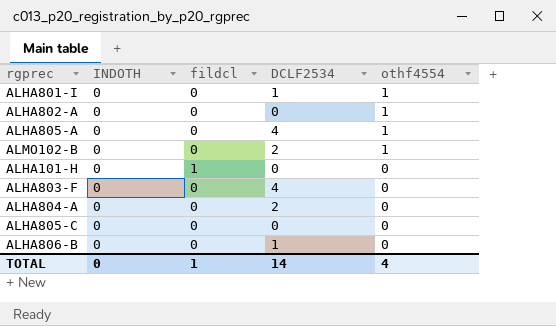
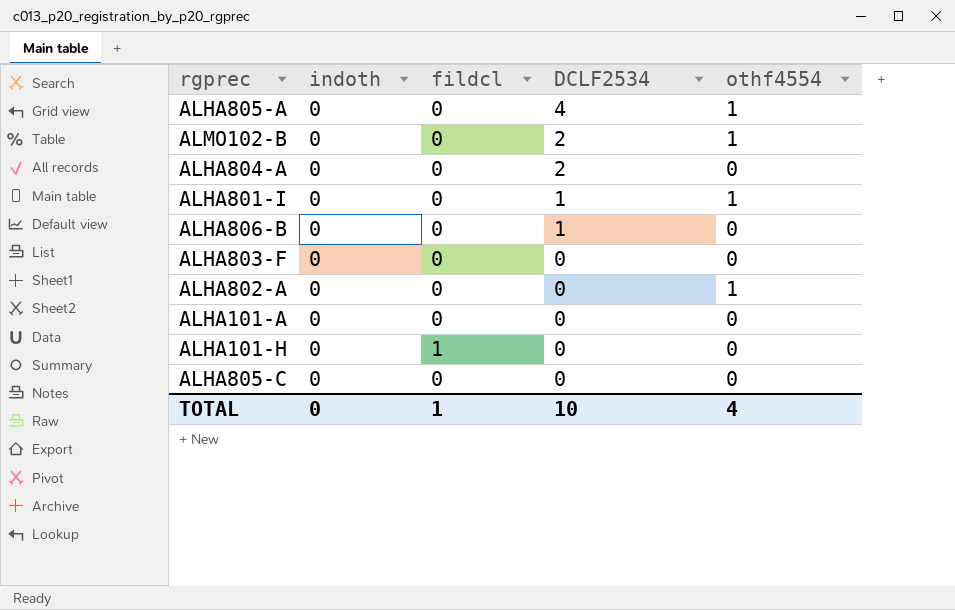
row order: othf4554 descending -> DCLF2534 descending
column name: INDOTH -> indoth
ALHA803-F | DCLF2534: 4 -> 0
row ALHA101-A: none -> 0 | 0 | 0 | 0
TOTAL | DCLF2534: 14 -> 10

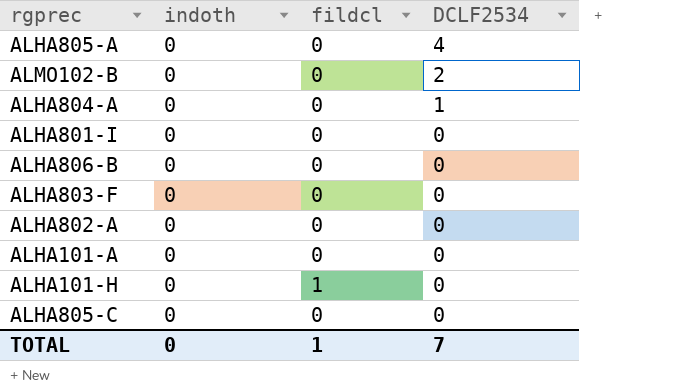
column othf4554 | position: 5 -> none
ALHA804-A | DCLF2534: 2 -> 1
ALHA801-I | DCLF2534: 1 -> 0
ALHA806-B | DCLF2534: 1 -> 0
TOTAL | DCLF2534: 10 -> 7

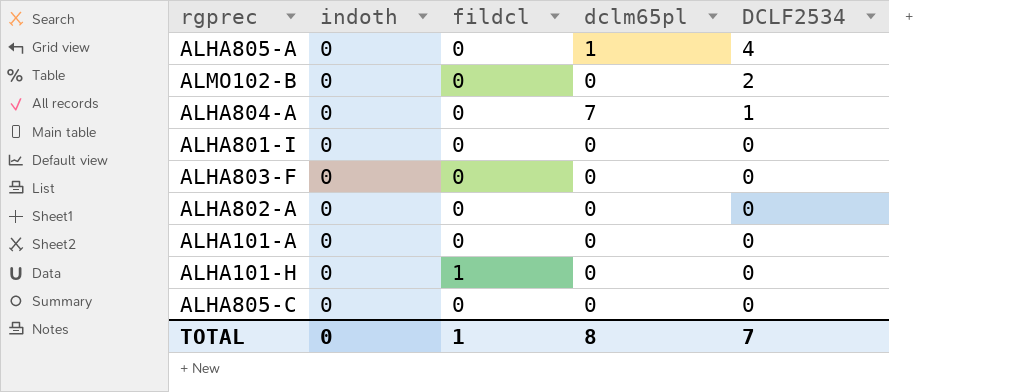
column dclm65pl | position: none -> 4
row ALHA806-B: 0 | 0 | 0 -> none

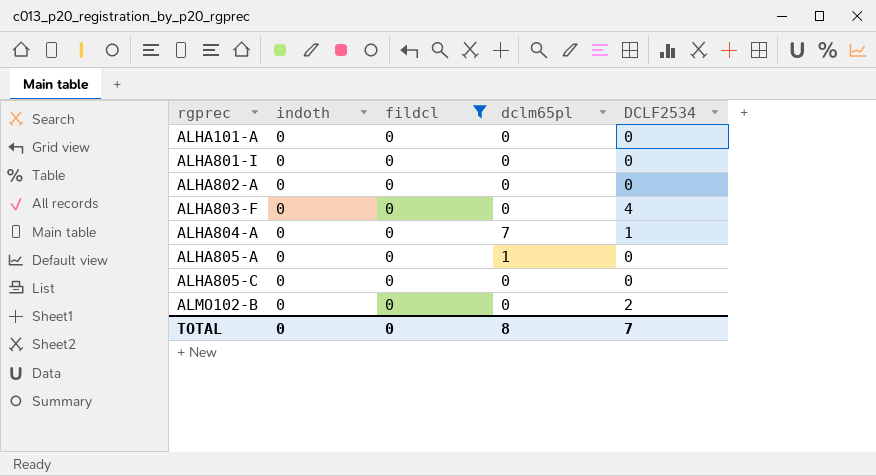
filter: none -> fildcl = 0
row order: DCLF2534 descending -> rgprec ascending
ALHA803-F | DCLF2534: 0 -> 4
ALHA805-A | DCLF2534: 4 -> 0
TOTAL | fildcl: 1 -> 0

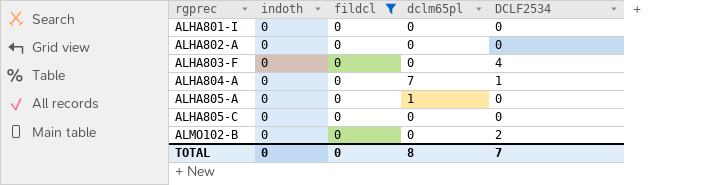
row ALHA101-A: 0 | 0 | 0 | 0 -> none

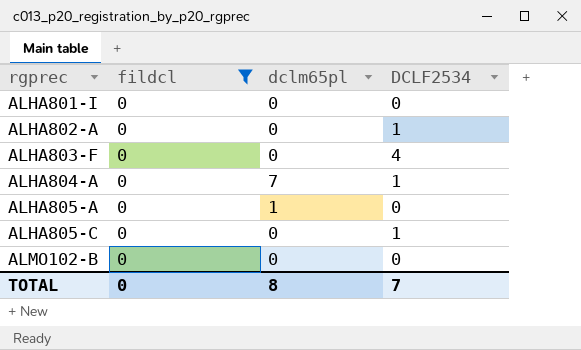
column indoth | position: 2 -> none
ALHA802-A | DCLF2534: 0 -> 1
ALHA805-C | DCLF2534: 0 -> 1
ALMO102-B | DCLF2534: 2 -> 0

